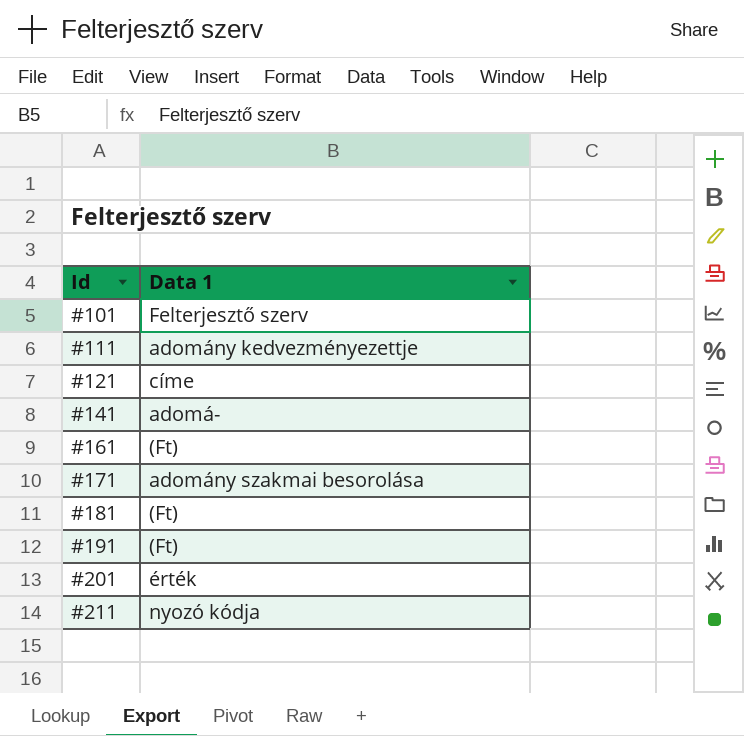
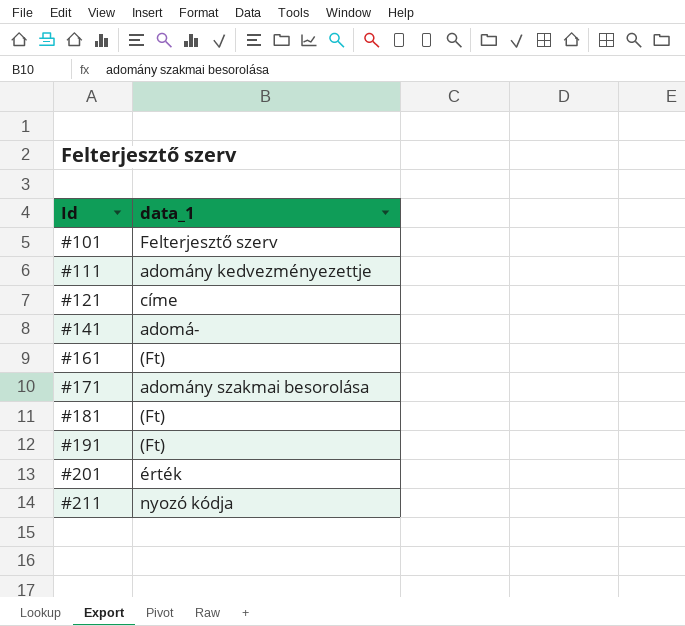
column name: Data 1 -> data_1

